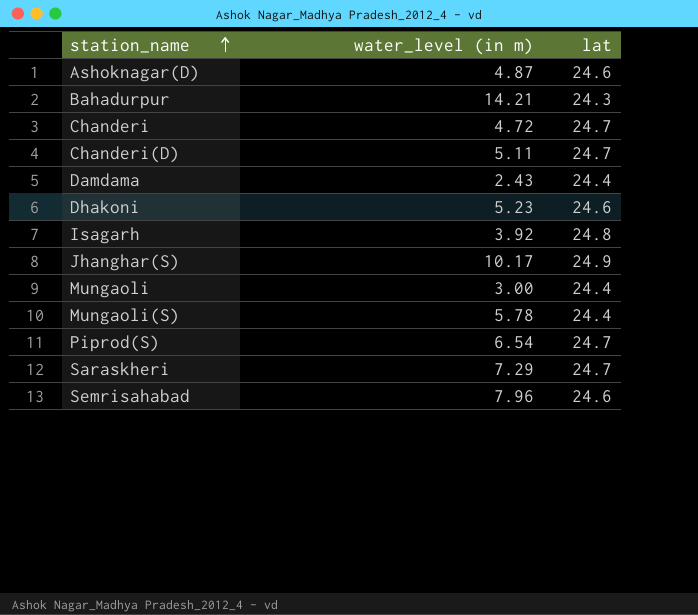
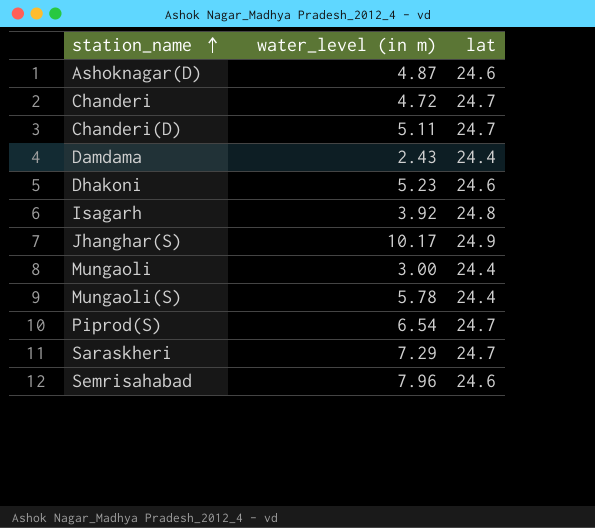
row Bahadurpur: 14.21 | 24.3 -> none

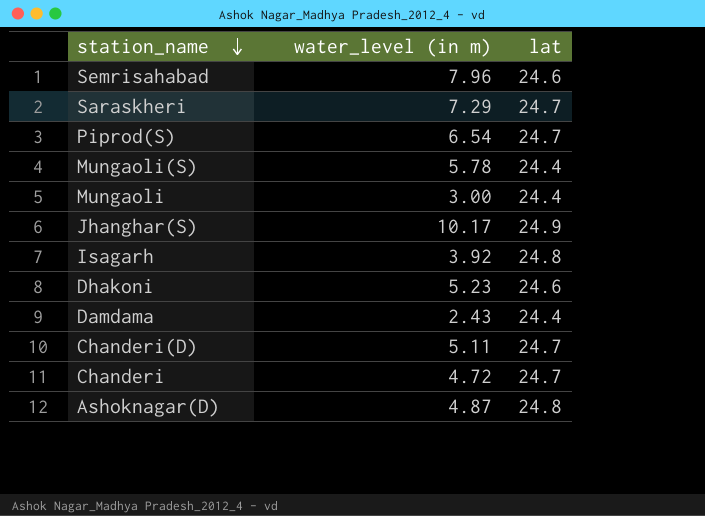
row order: station_name ascending -> station_name descending
Ashoknagar(D) | lat: 24.6 -> 24.8

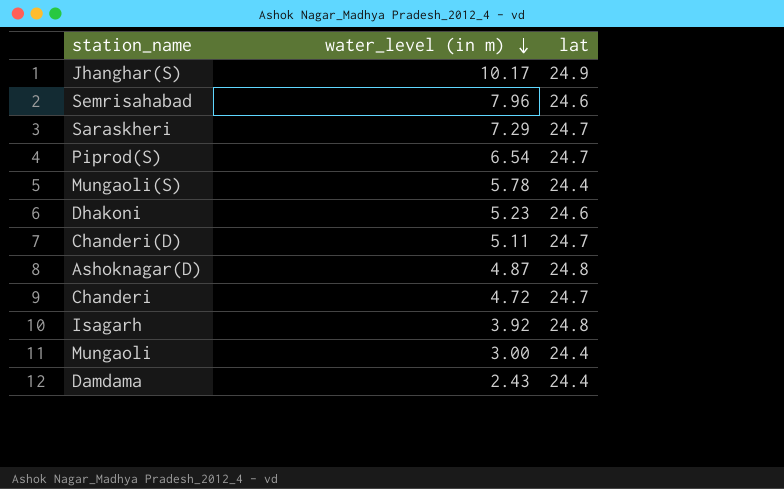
row order: station_name descending -> water_level (in m) descending

